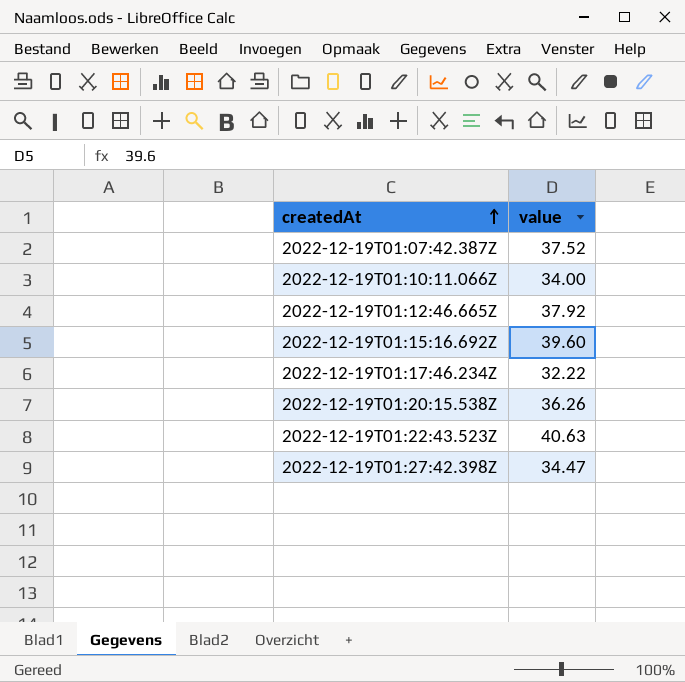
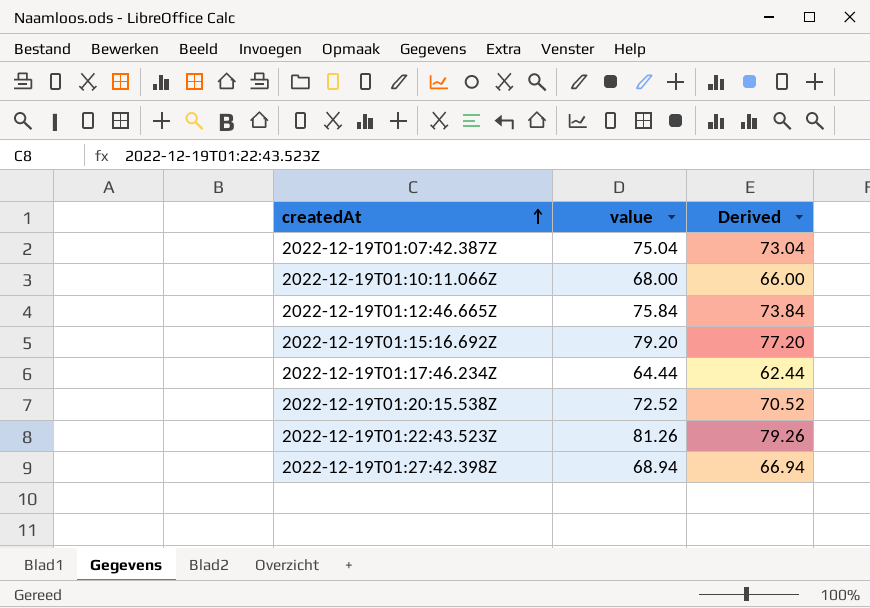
column Derived | formula: none -> [value] - 2
2022-12-19T01:07:42.387Z | value: 37.52 -> 75.04
2022-12-19T01:10:11.066Z | value: 34.00 -> 68.00
2022-12-19T01:12:46.665Z | value: 37.92 -> 75.84
2022-12-19T01:15:16.692Z | value: 39.60 -> 79.20
2022-12-19T01:17:46.234Z | value: 32.22 -> 64.44
2022-12-19T01:20:15.538Z | value: 36.26 -> 72.52
2022-12-19T01:22:43.523Z | value: 40.63 -> 81.26
2022-12-19T01:27:42.398Z | value: 34.47 -> 68.94

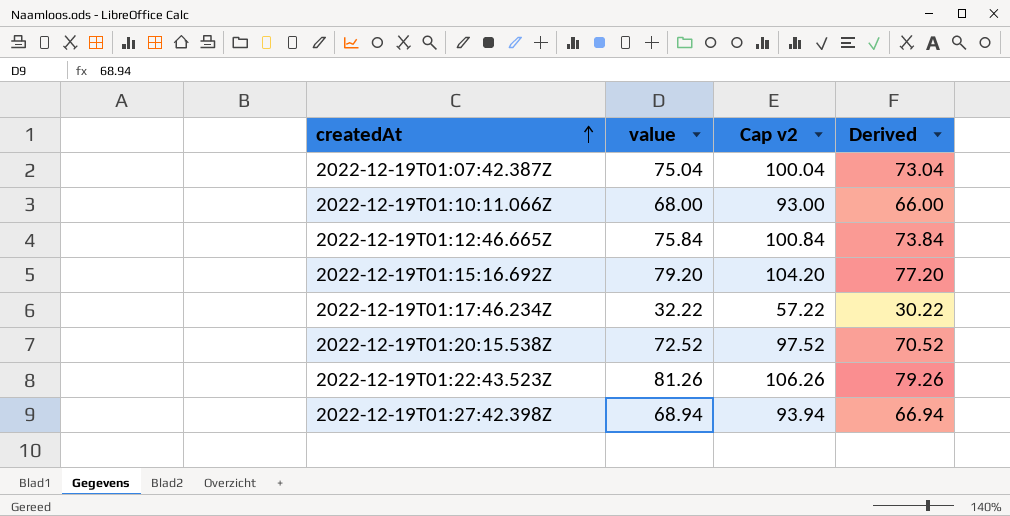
column Cap v2 | formula: none -> [value] + 25
2022-12-19T01:17:46.234Z | value: 64.44 -> 32.22
2022-12-19T01:17:46.234Z | Derived: 62.44 -> 30.22

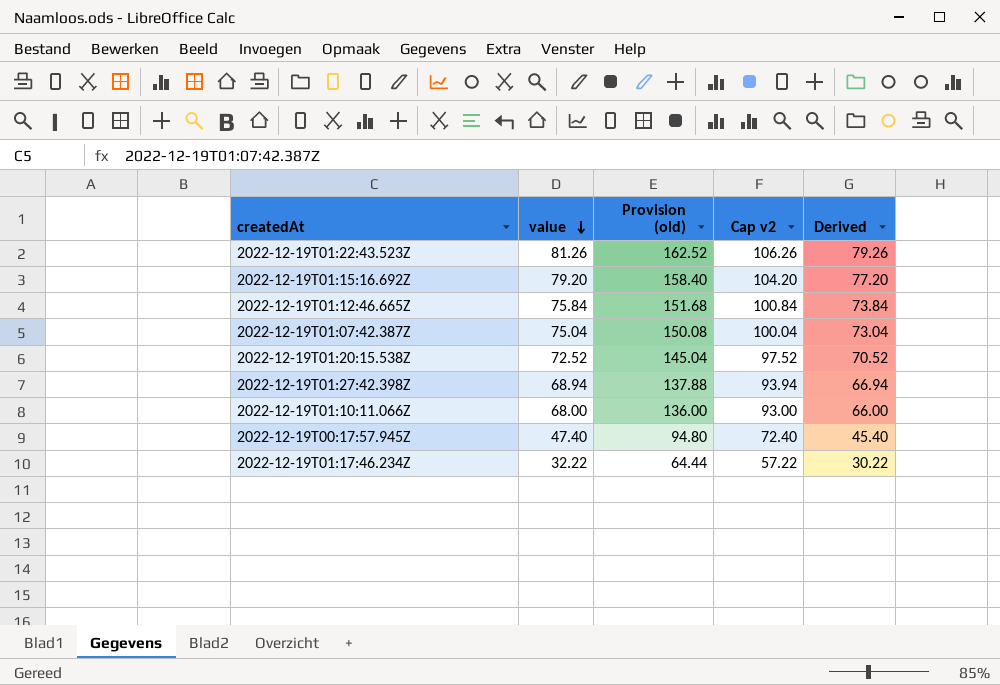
row order: createdAt ascending -> value descending
column Provision (old) | formula: none -> [value] * 2
row 2022-12-19T00:17:57.945Z: none -> 47.40 | 94.80 | 72.40 | 45.40

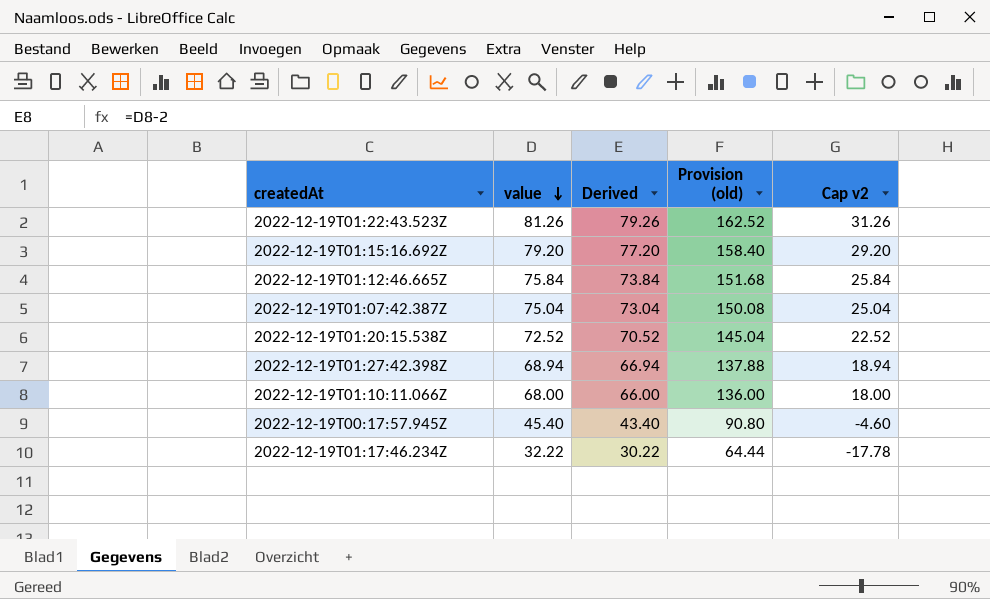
column Derived | position: 5 -> 3
column Cap v2 | formula: [value] + 25 -> [value] - 50
2022-12-19T00:17:57.945Z | value: 47.40 -> 45.40
2022-12-19T00:17:57.945Z | Derived: 45.40 -> 43.40
2022-12-19T00:17:57.945Z | Provision (old): 94.80 -> 90.80

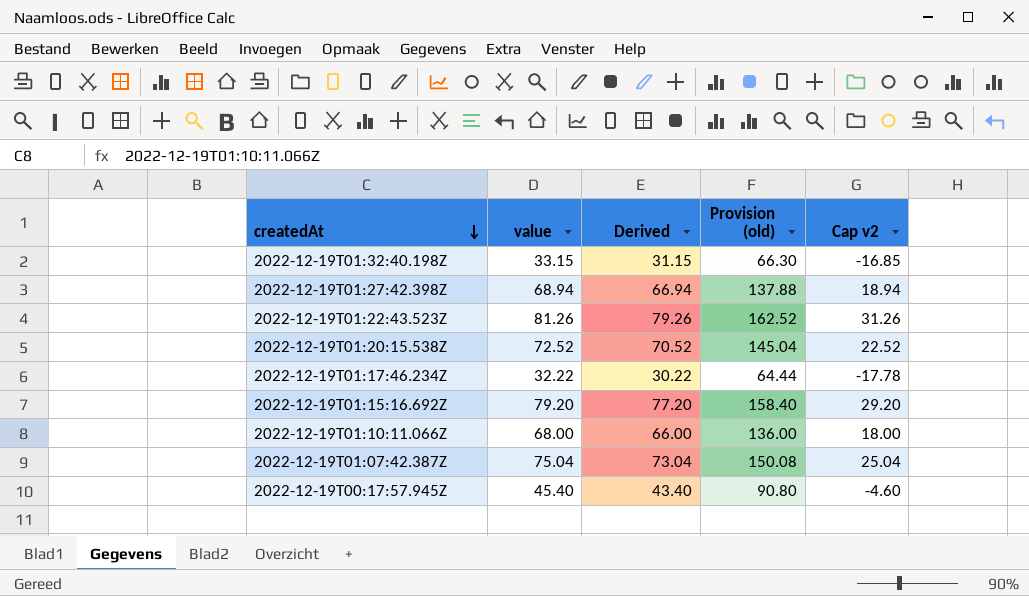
row order: value descending -> createdAt descending
row 2022-12-19T01:12:46.665Z: 75.84 | 73.84 | 151.68 | 25.84 -> none
row 2022-12-19T01:32:40.198Z: none -> 33.15 | 31.15 | 66.30 | -16.85

